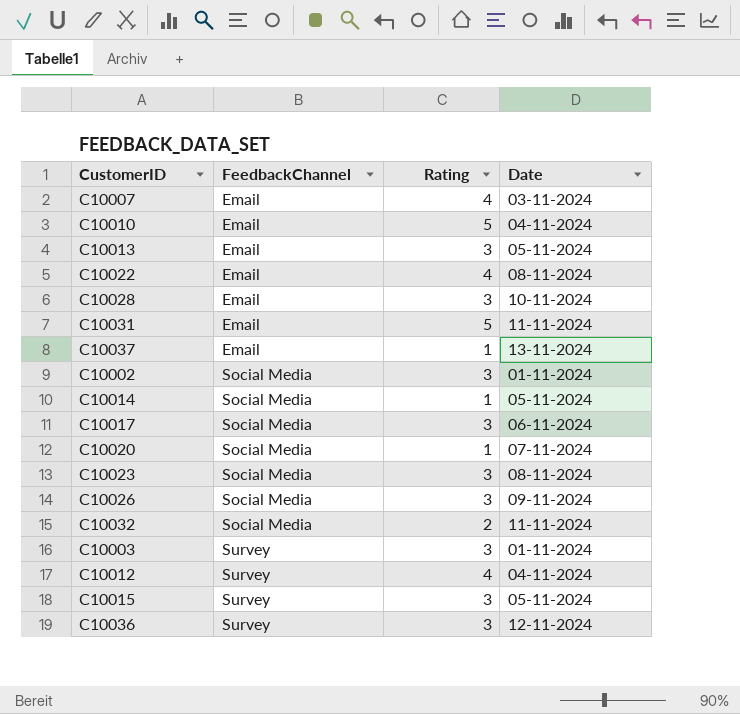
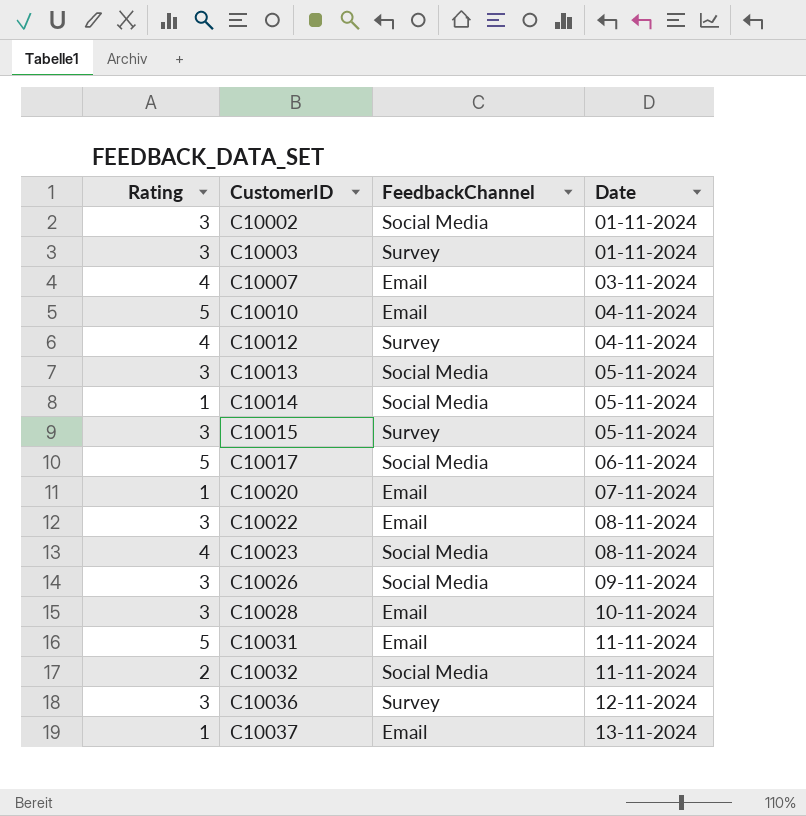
row order: FeedbackChannel ascending -> CustomerID ascending
column Rating | position: 3 -> 1
C10013 | FeedbackChannel: Email -> Social Media
C10017 | Rating: 3 -> 5
C10020 | FeedbackChannel: Social Media -> Email
C10022 | Rating: 4 -> 3
C10023 | Rating: 3 -> 4

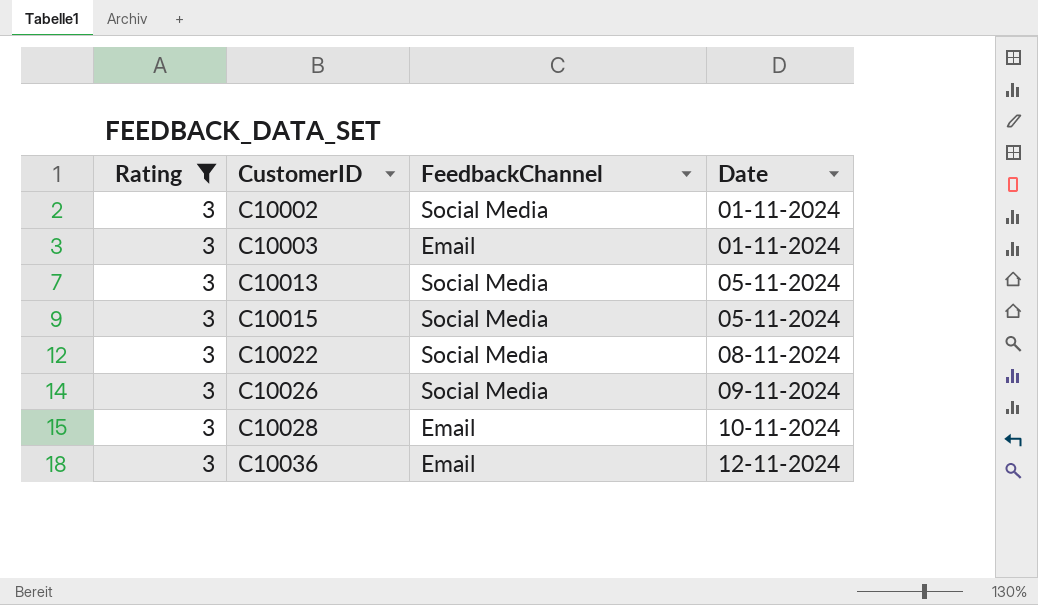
filter: none -> Rating = 3
C10003 | FeedbackChannel: Survey -> Email
C10015 | FeedbackChannel: Survey -> Social Media
C10022 | FeedbackChannel: Email -> Social Media
C10036 | FeedbackChannel: Survey -> Email

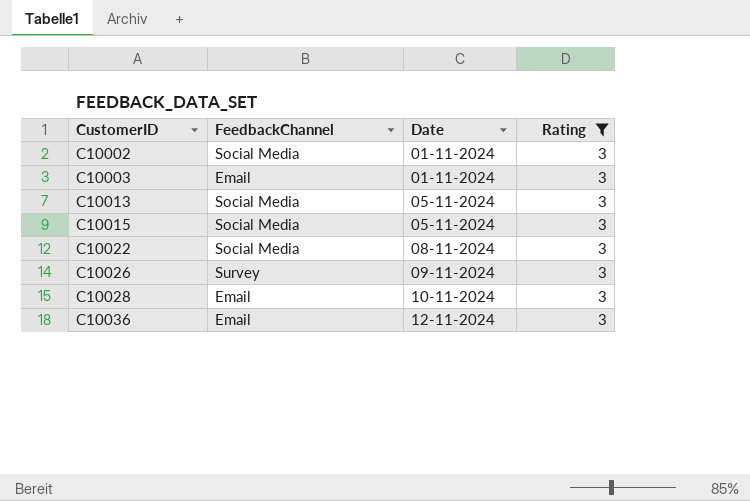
column Rating | position: 1 -> 4
C10026 | FeedbackChannel: Social Media -> Survey

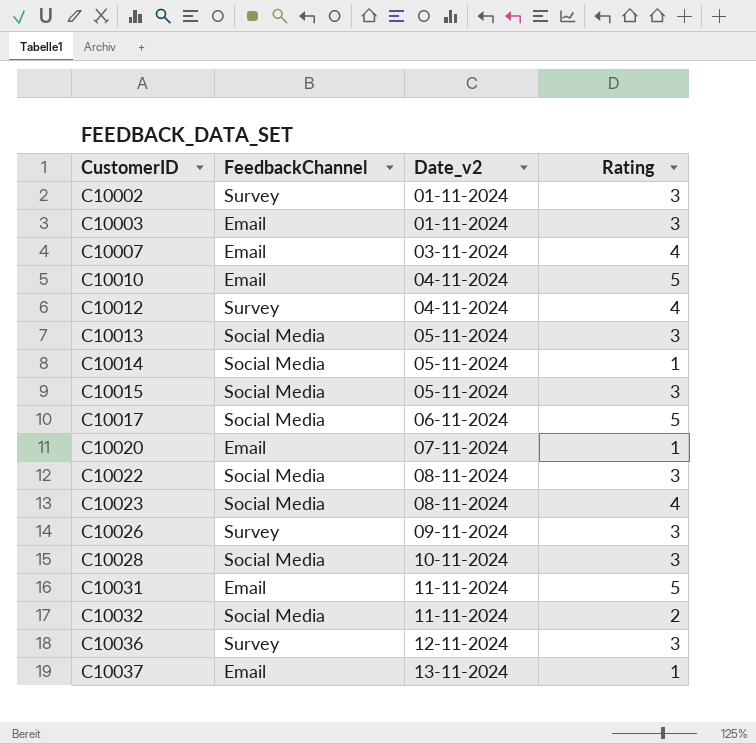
filter: Rating = 3 -> none
column name: Date -> Date_v2
C10002 | FeedbackChannel: Social Media -> Survey
C10028 | FeedbackChannel: Email -> Social Media
C10036 | FeedbackChannel: Email -> Survey

